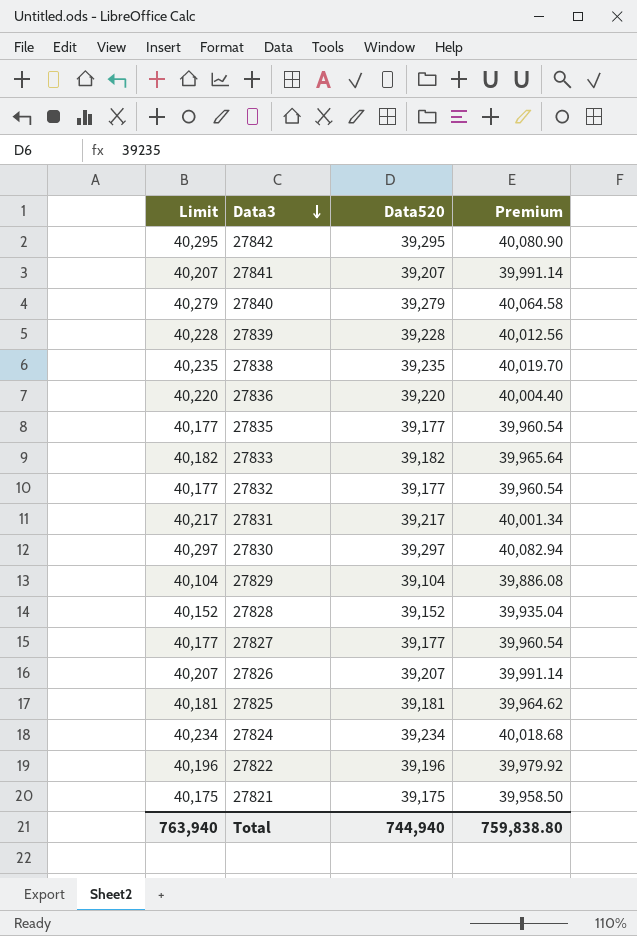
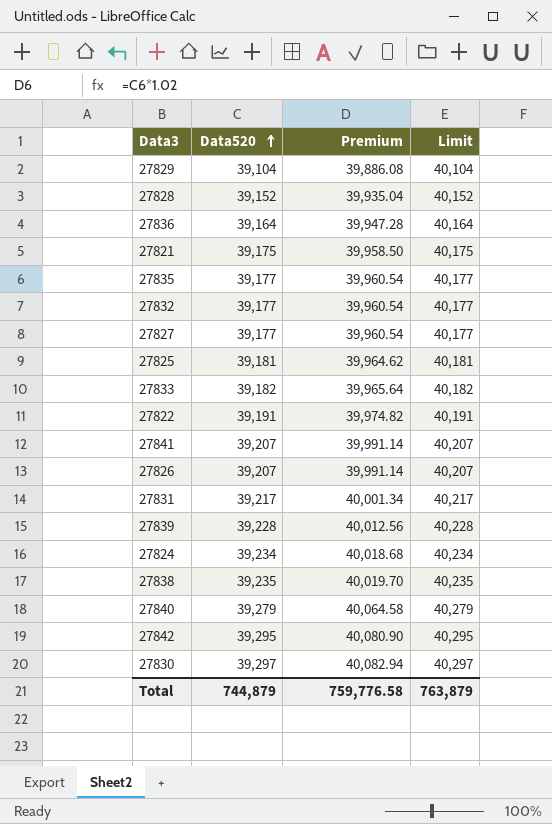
row order: Data3 descending -> Data520 ascending
column Limit | position: 1 -> 4
27836 | Data520: 39,220 -> 39,164
27836 | Premium: 40,004.40 -> 39,947.28
27836 | Limit: 40,220 -> 40,164
27822 | Data520: 39,196 -> 39,191
27822 | Premium: 39,979.92 -> 39,974.82
27822 | Limit: 40,196 -> 40,191
Total | Data520: 744,940 -> 744,879
Total | Premium: 759,838.80 -> 759,776.58
Total | Limit: 763,940 -> 763,879

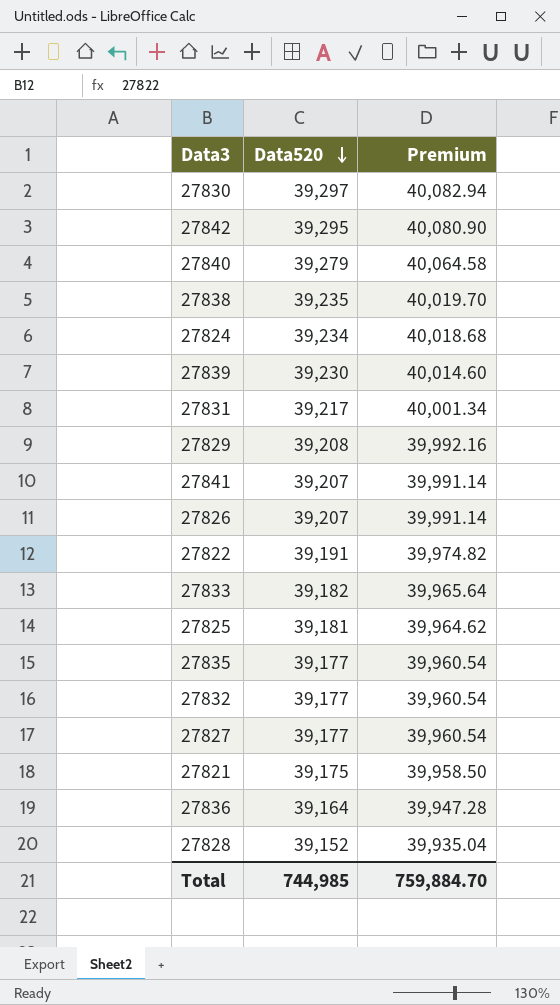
row order: Data520 ascending -> Data520 descending
column Limit | formula: [Data520] + 1000 -> none
27839 | Data520: 39,228 -> 39,230
27839 | Premium: 40,012.56 -> 40,014.60
27829 | Data520: 39,104 -> 39,208
27829 | Premium: 39,886.08 -> 39,992.16
Total | Data520: 744,879 -> 744,985
Total | Premium: 759,776.58 -> 759,884.70

